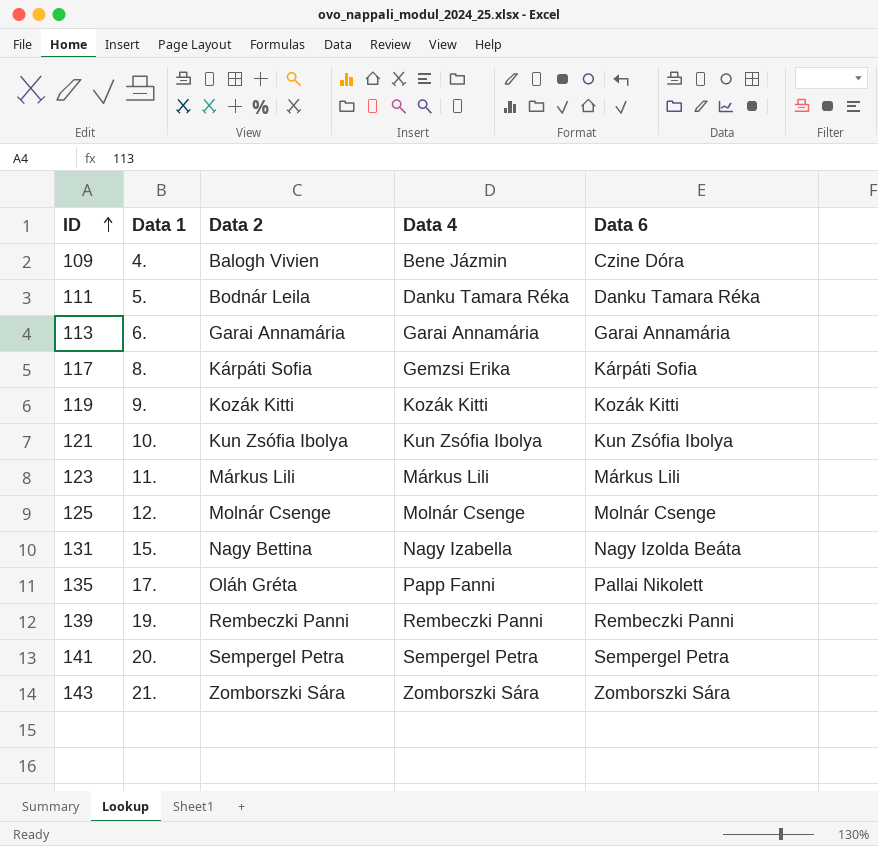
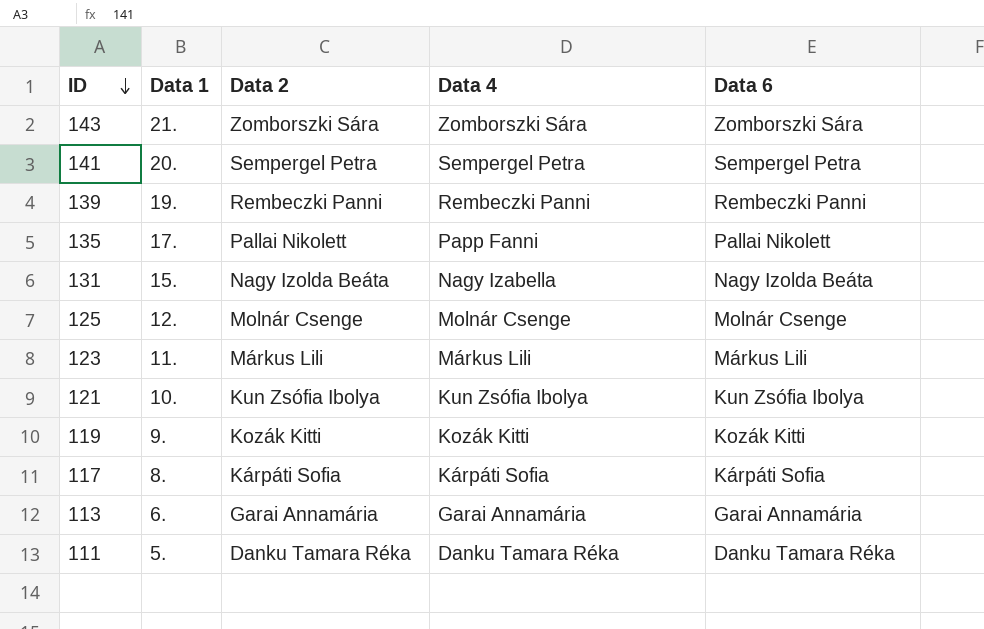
row order: ID ascending -> ID descending
row 109: 4. | Balogh Vivien | Bene Jázmin | Czine Dóra -> none
135 | Data 2: Oláh Gréta -> Pallai Nikolett
131 | Data 2: Nagy Bettina -> Nagy Izolda Beáta
117 | Data 4: Gemzsi Erika -> Kárpáti Sofia
111 | Data 2: Bodnár Leila -> Danku Tamara Réka

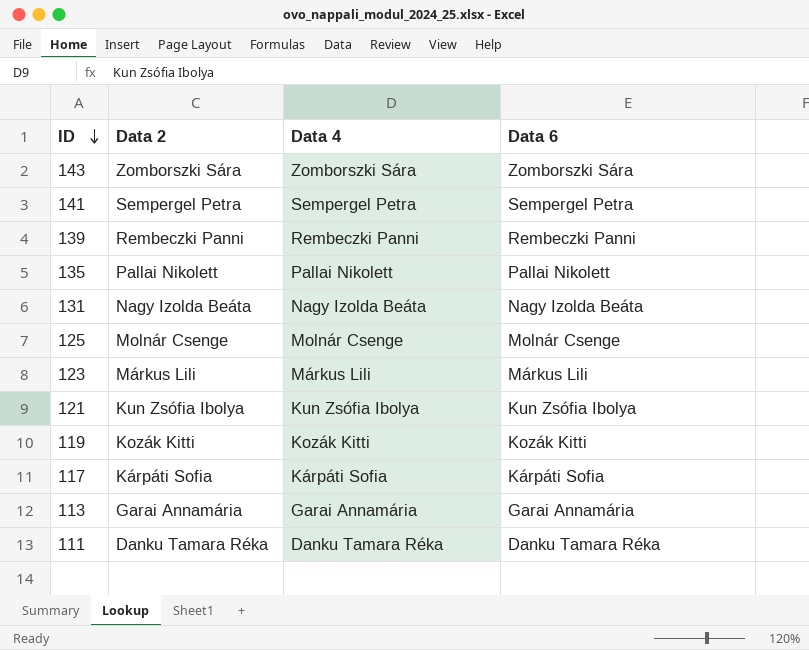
column Data 1 | position: 2 -> none
135 | Data 4: Papp Fanni -> Pallai Nikolett
131 | Data 4: Nagy Izabella -> Nagy Izolda Beáta

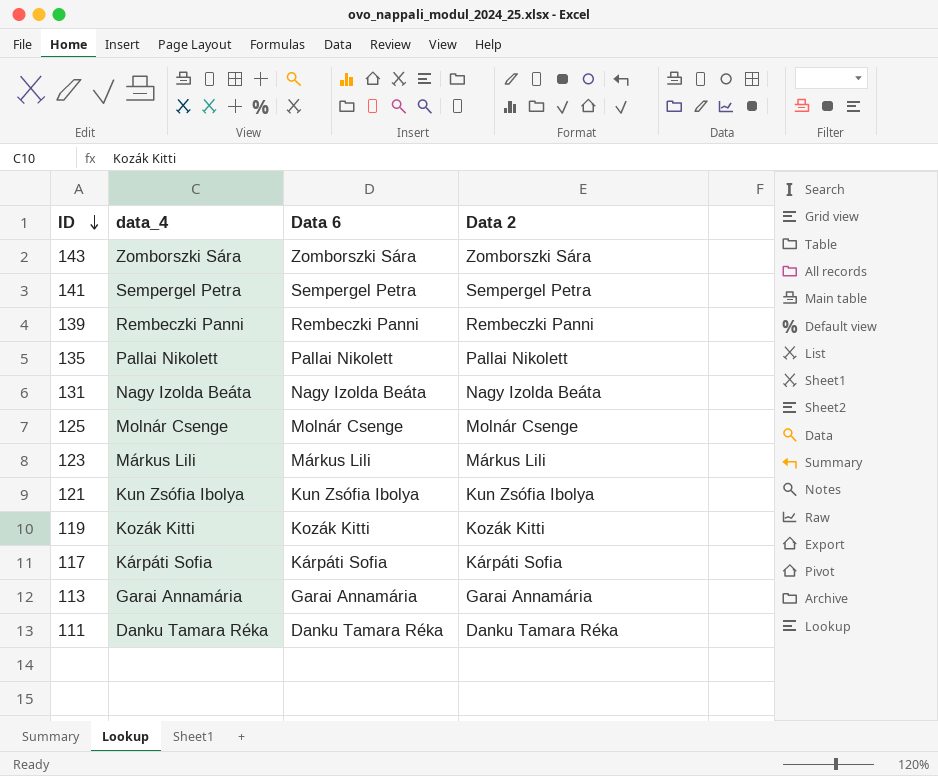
column name: Data 4 -> data_4
column Data 2 | position: 2 -> 4

